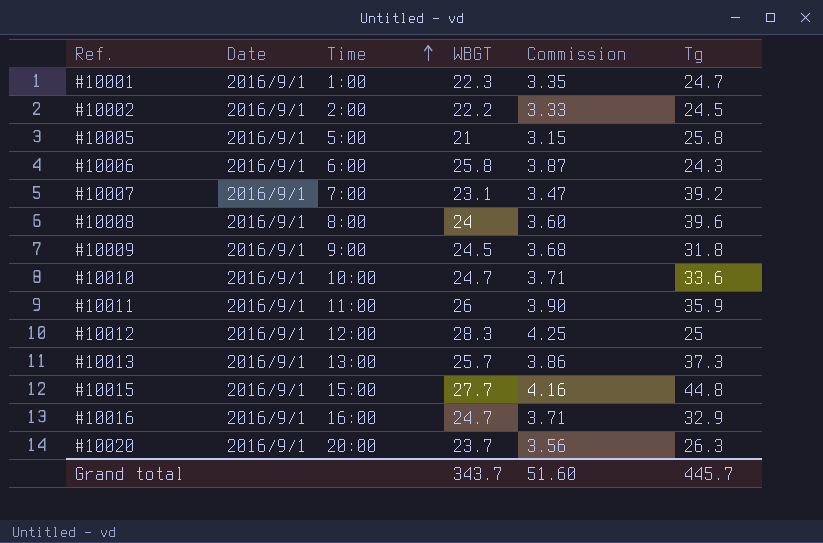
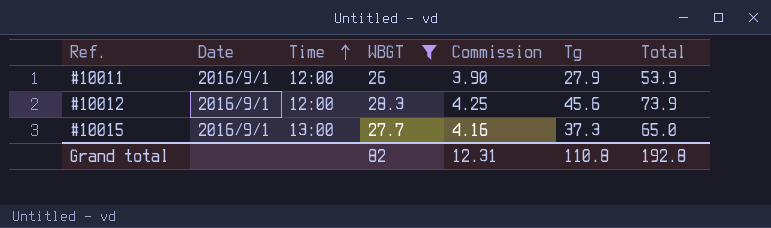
filter: none -> WBGT >= 26
column Total | formula: none -> [WBGT] + [Tg]
#10011 | Time: 11:00 -> 12:00
#10011 | Tg: 35.9 -> 27.9
#10012 | Tg: 25 -> 45.6
#10015 | Time: 15:00 -> 13:00
#10015 | Tg: 44.8 -> 37.3
Grand total | WBGT: 343.7 -> 82
Grand total | Commission: 51.60 -> 12.31
Grand total | Tg: 445.7 -> 110.8

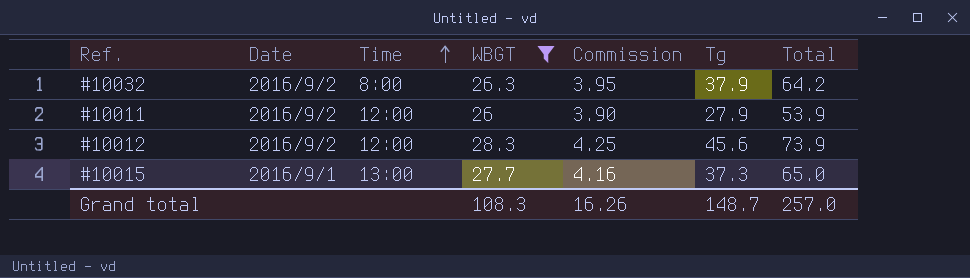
row #10032: none -> 2016/9/2 | 8:00 | 26.3 | 3.95 | 37.9 | 64.2
#10011 | Date: 2016/9/1 -> 2016/9/2
#10012 | Date: 2016/9/1 -> 2016/9/2
Grand total | WBGT: 82 -> 108.3
Grand total | Commission: 12.31 -> 16.26
Grand total | Tg: 110.8 -> 148.7
Grand total | Total: 192.8 -> 257.0

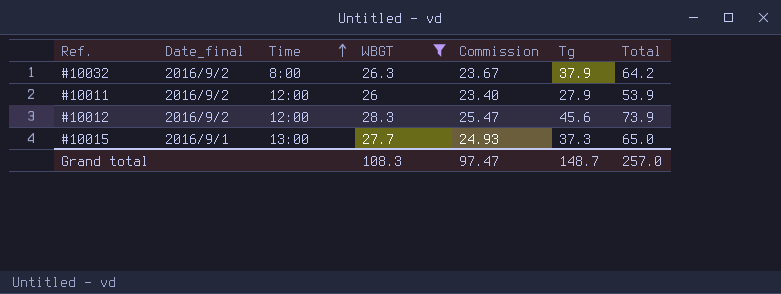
column name: Date -> Date_final
column Commission | formula: [WBGT] * 0.15 -> [WBGT] * 0.9
Grand total | Commission: 16.26 -> 97.47

